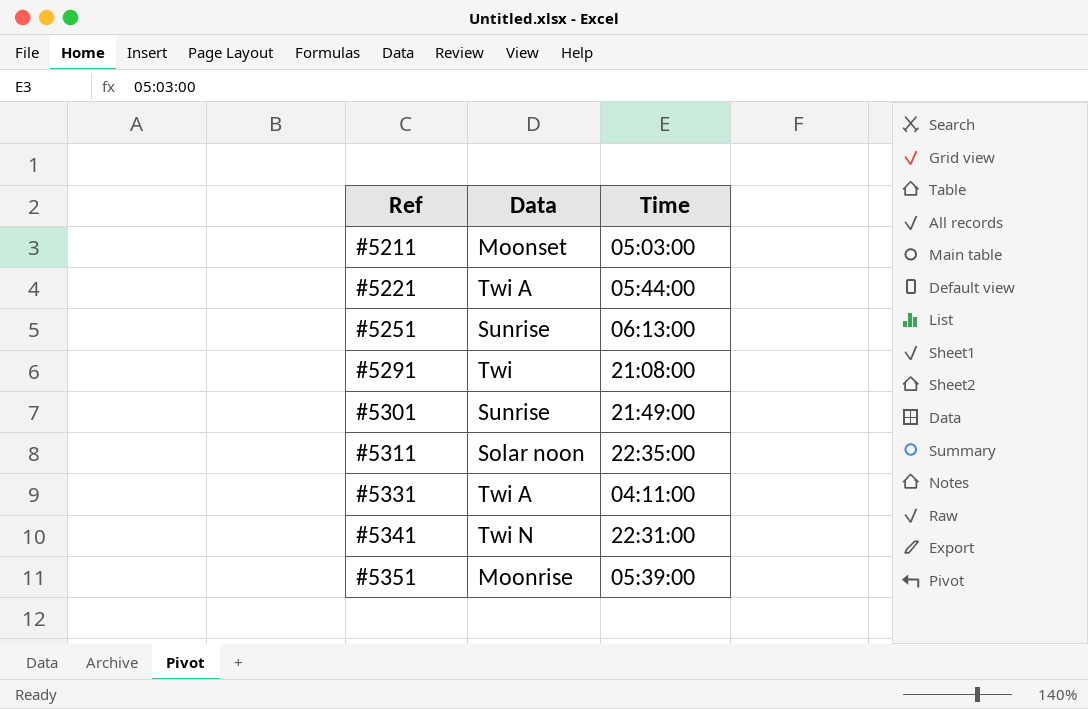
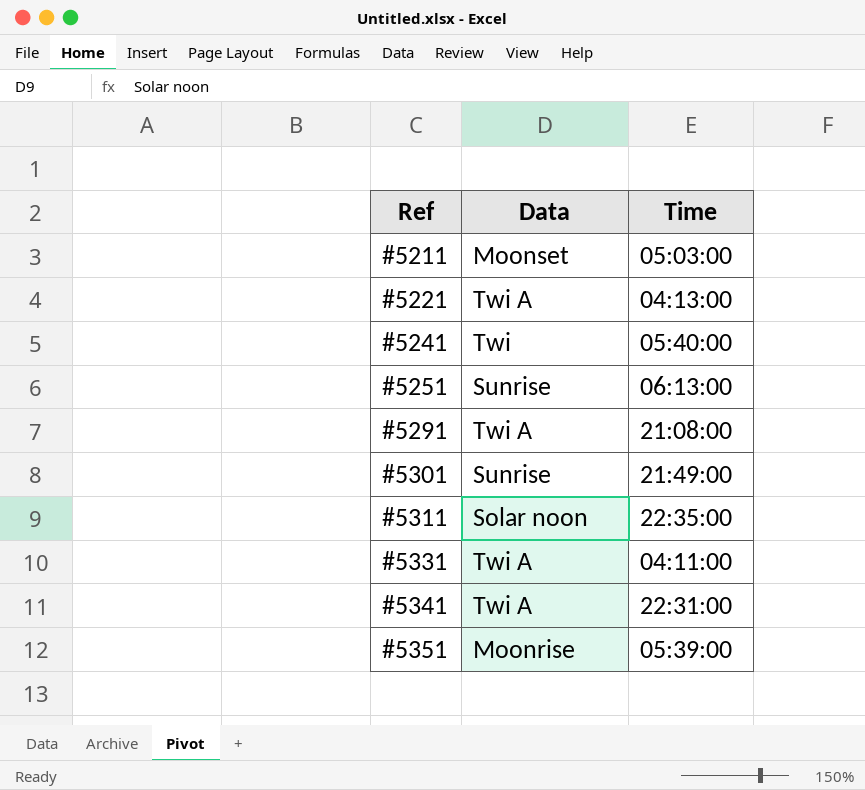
#5221 | Time: 05:44:00 -> 04:13:00
row #5241: none -> Twi | 05:40:00
#5291 | Data: Twi -> Twi A
#5341 | Data: Twi N -> Twi A

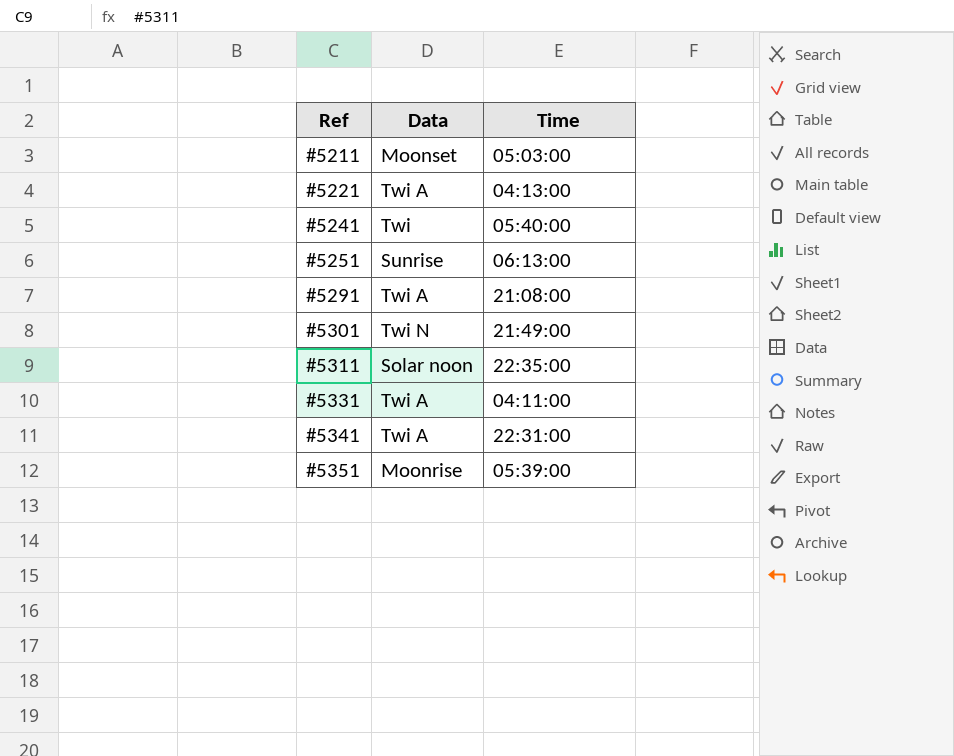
#5301 | Data: Sunrise -> Twi N

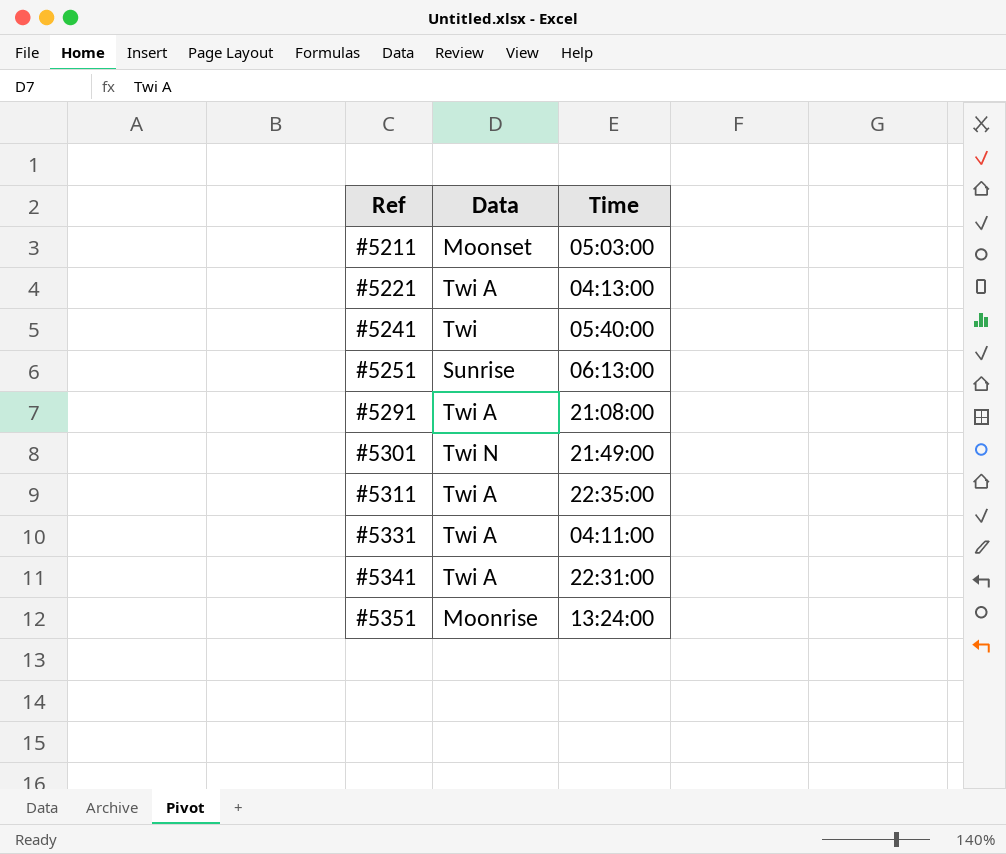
#5311 | Data: Solar noon -> Twi A
#5351 | Time: 05:39:00 -> 13:24:00

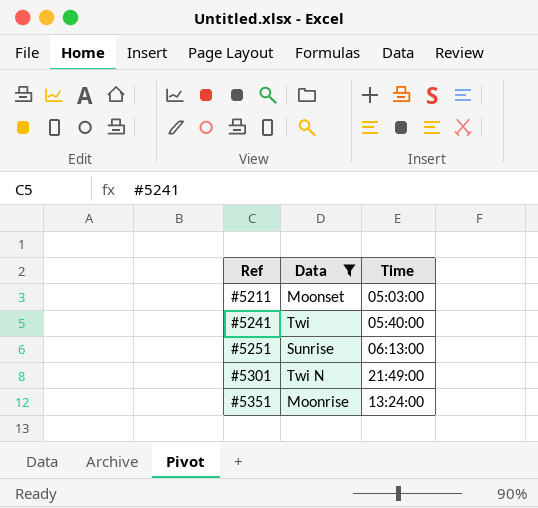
filter: none -> Data != Twi A

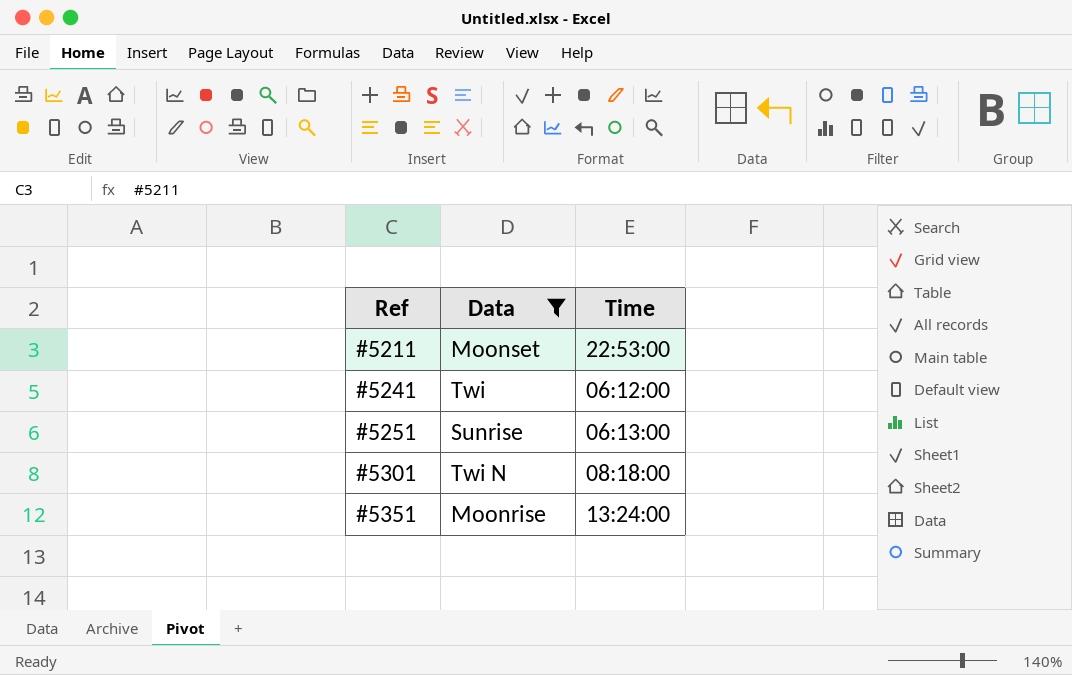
#5211 | Time: 05:03:00 -> 22:53:00
#5241 | Time: 05:40:00 -> 06:12:00
#5301 | Time: 21:49:00 -> 08:18:00

